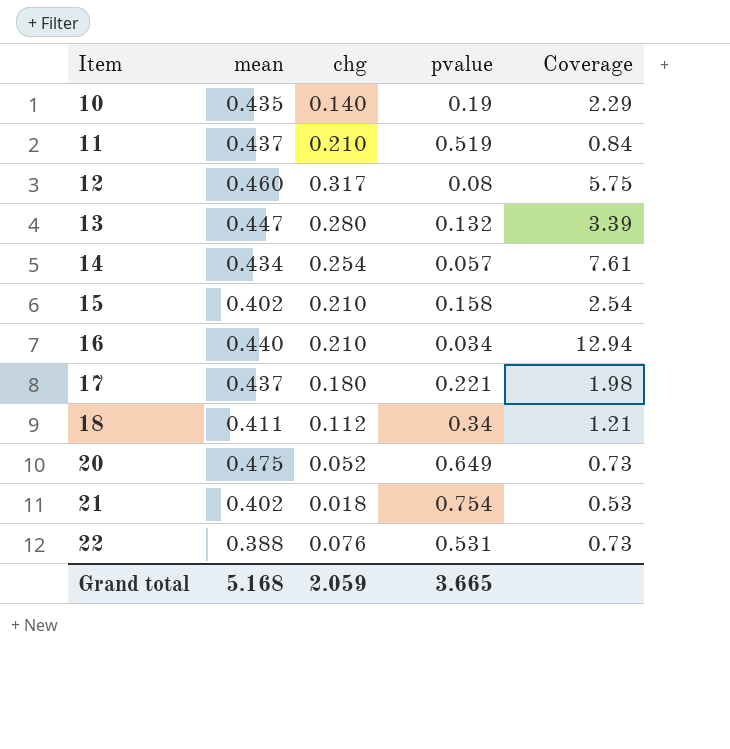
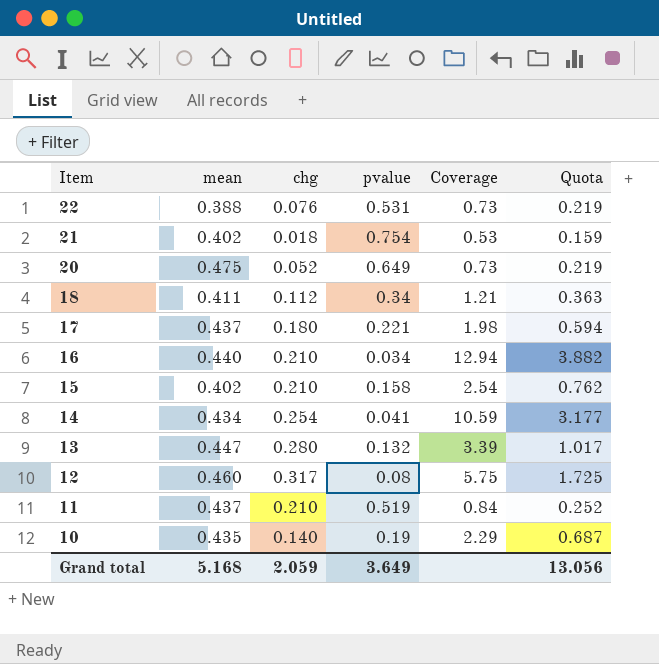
row order: Item ascending -> Item descending
column Quota | formula: none -> [Coverage] * 0.3
14 | pvalue: 0.057 -> 0.041
14 | Coverage: 7.61 -> 10.59
Grand total | pvalue: 3.665 -> 3.649

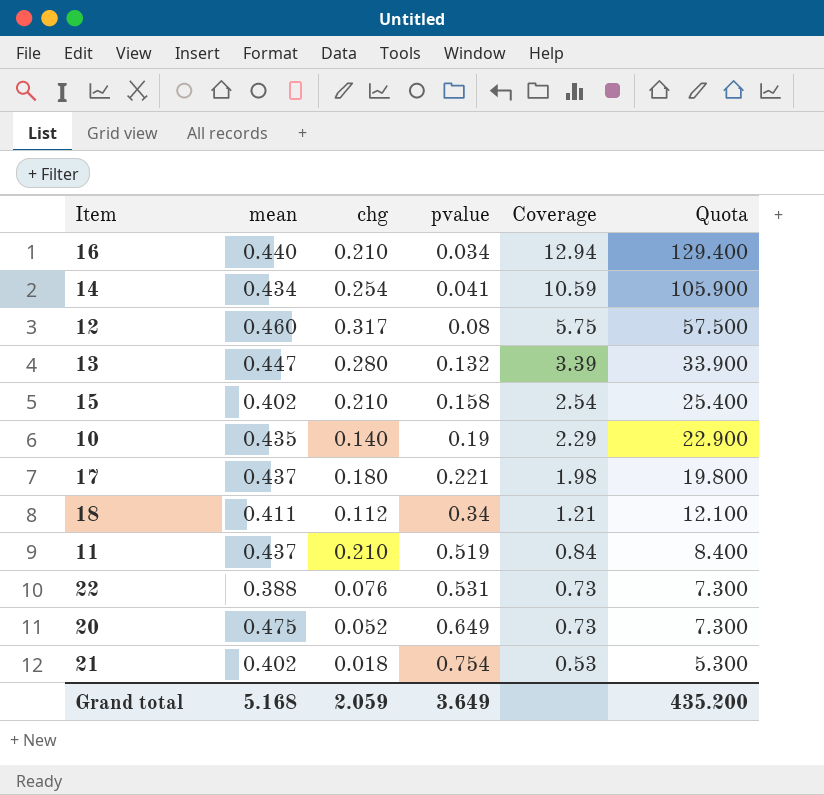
row order: Item descending -> pvalue ascending
column Quota | formula: [Coverage] * 0.3 -> [Coverage] * 10
Grand total | Quota: 13.056 -> 435.200

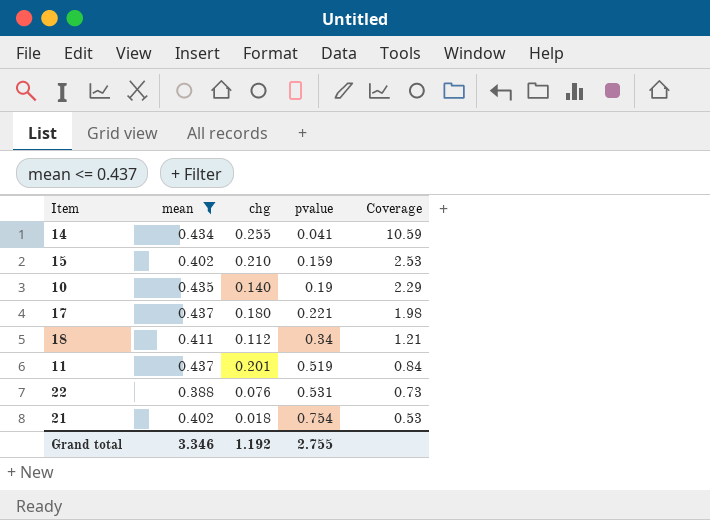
filter: none -> mean <= 0.437
column Quota | formula: [Coverage] * 10 -> none
14 | chg: 0.254 -> 0.255
15 | pvalue: 0.158 -> 0.159
15 | Coverage: 2.54 -> 2.53
11 | chg: 0.210 -> 0.201
Grand total | mean: 5.168 -> 3.346
Grand total | chg: 2.059 -> 1.192
Grand total | pvalue: 3.649 -> 2.755

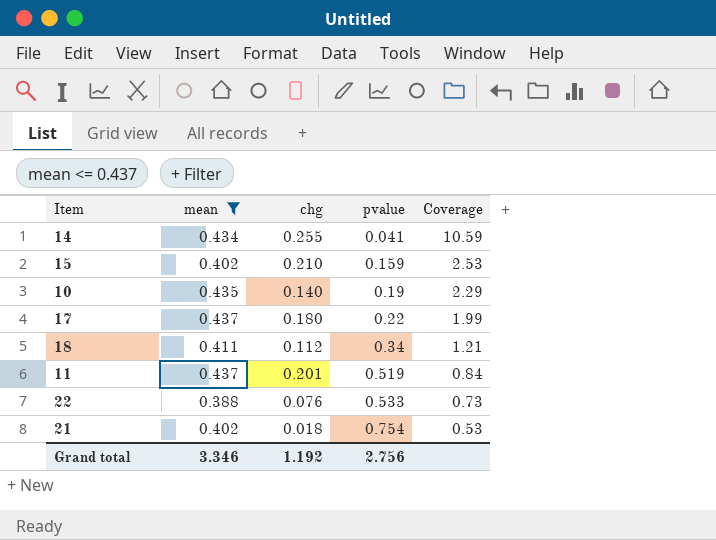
17 | pvalue: 0.221 -> 0.22
17 | Coverage: 1.98 -> 1.99
22 | pvalue: 0.531 -> 0.533
Grand total | pvalue: 2.755 -> 2.756

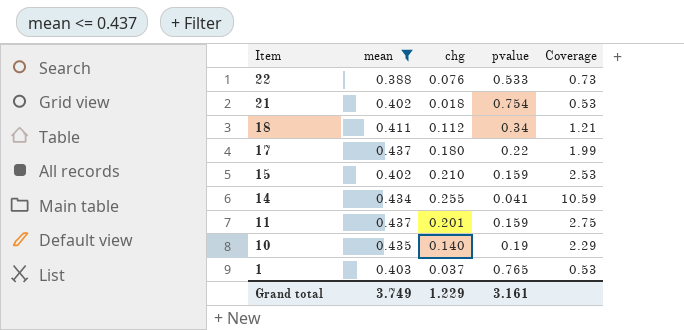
row order: pvalue ascending -> Item descending
11 | pvalue: 0.519 -> 0.159
11 | Coverage: 0.84 -> 2.75
row 1: none -> 0.403 | 0.037 | 0.765 | 0.53
Grand total | mean: 3.346 -> 3.749
Grand total | chg: 1.192 -> 1.229
Grand total | pvalue: 2.756 -> 3.161

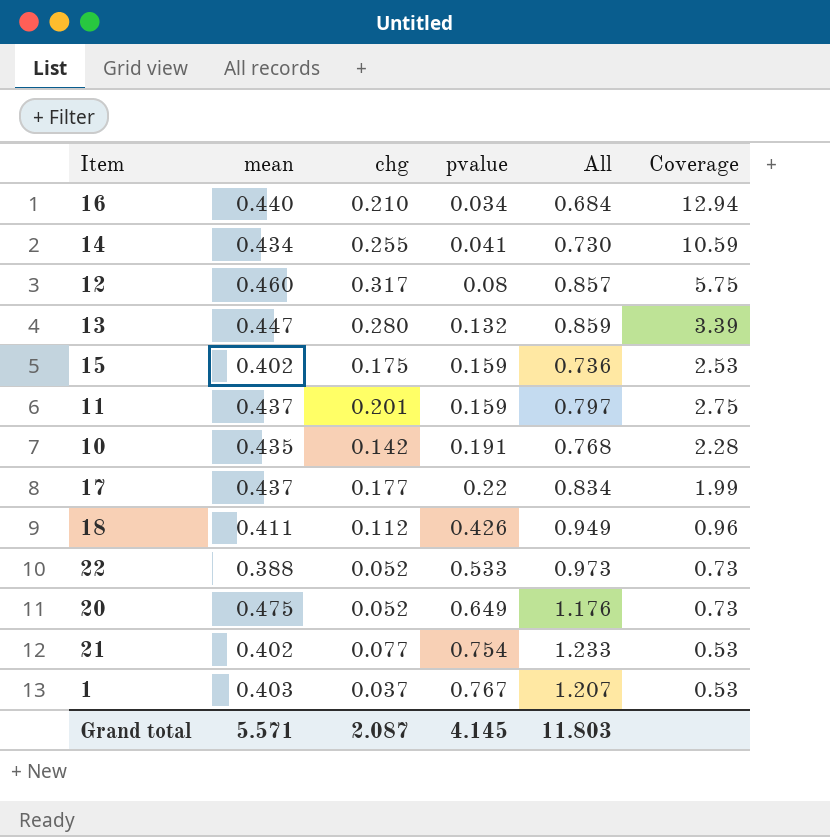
filter: mean <= 0.437 -> none
row order: Item descending -> pvalue ascending
column All | formula: none -> [mean] + [chg] + [pvalue]
15 | chg: 0.210 -> 0.175
10 | chg: 0.140 -> 0.142
10 | pvalue: 0.19 -> 0.191
10 | Coverage: 2.29 -> 2.28
17 | chg: 0.180 -> 0.177
18 | pvalue: 0.34 -> 0.426
18 | Coverage: 1.21 -> 0.96
22 | chg: 0.076 -> 0.052
21 | chg: 0.018 -> 0.077
1 | pvalue: 0.765 -> 0.767
Grand total | mean: 3.749 -> 5.571
Grand total | chg: 1.229 -> 2.087
Grand total | pvalue: 3.161 -> 4.145

